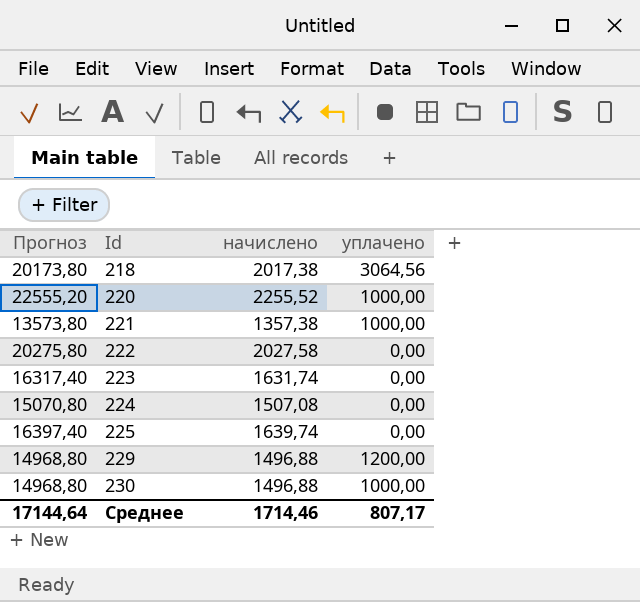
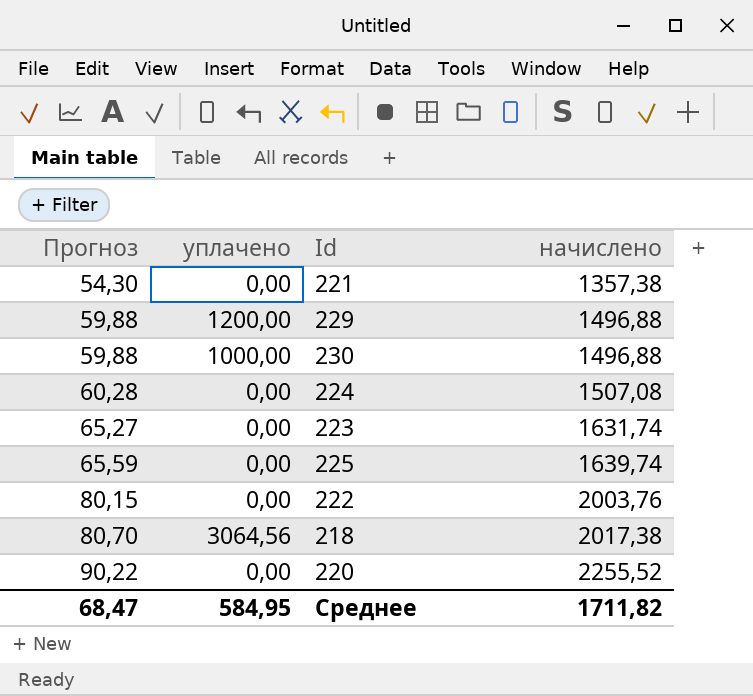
row order: Id ascending -> Прогноз ascending
column Прогноз | formula: [начислено] * 10 -> [начислено] * 0,04
column уплачено | position: 4 -> 2
221 | уплачено: 1000,00 -> 0,00
222 | начислено: 2027,58 -> 2003,76
220 | уплачено: 1000,00 -> 0,00
Среднее | Прогноз: 17144,64 -> 68,47
Среднее | уплачено: 807,17 -> 584,95
Среднее | начислено: 1714,46 -> 1711,82

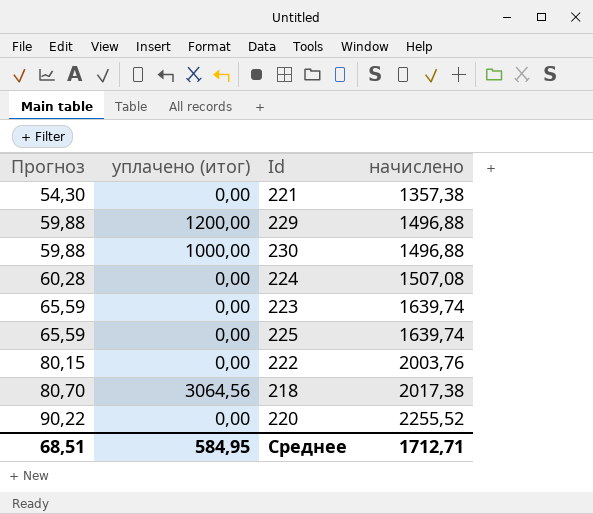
column name: уплачено -> уплачено (итог)
223 | Прогноз: 65,27 -> 65,59
223 | начислено: 1631,74 -> 1639,74
Среднее | Прогноз: 68,47 -> 68,51
Среднее | начислено: 1711,82 -> 1712,71

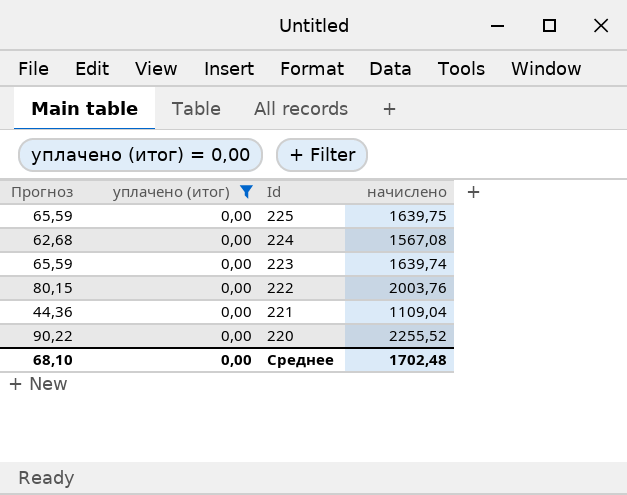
filter: none -> уплачено (итог) = 0,00
row order: Прогноз ascending -> Id descending
225 | начислено: 1639,74 -> 1639,75
224 | Прогноз: 60,28 -> 62,68
224 | начислено: 1507,08 -> 1567,08
221 | Прогноз: 54,30 -> 44,36
221 | начислено: 1357,38 -> 1109,04
Среднее | Прогноз: 68,51 -> 68,10
Среднее | уплачено (итог): 584,95 -> 0,00
Среднее | начислено: 1712,71 -> 1702,48

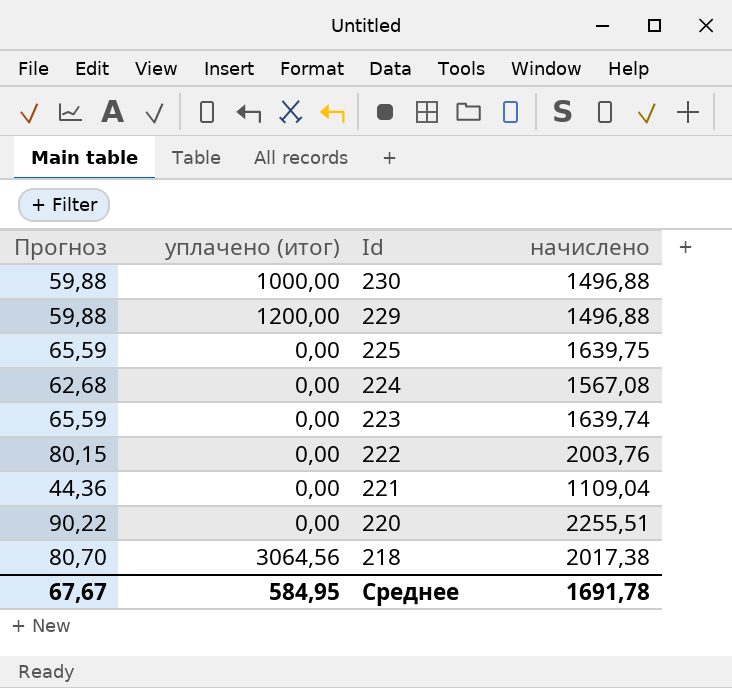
filter: уплачено (итог) = 0,00 -> none
220 | начислено: 2255,52 -> 2255,51
Среднее | Прогноз: 68,10 -> 67,67
Среднее | уплачено (итог): 0,00 -> 584,95
Среднее | начислено: 1702,48 -> 1691,78

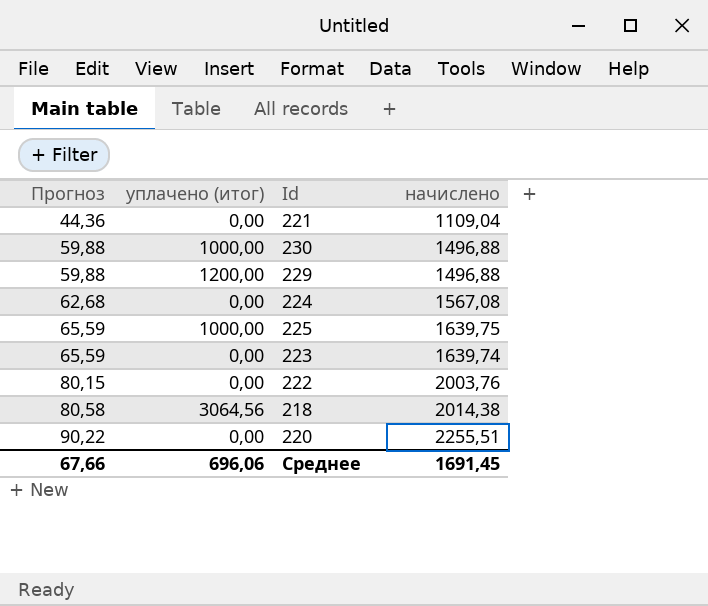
row order: Id descending -> Прогноз ascending
225 | уплачено (итог): 0,00 -> 1000,00
218 | Прогноз: 80,70 -> 80,58
218 | начислено: 2017,38 -> 2014,38
Среднее | Прогноз: 67,67 -> 67,66
Среднее | уплачено (итог): 584,95 -> 696,06
Среднее | начислено: 1691,78 -> 1691,45

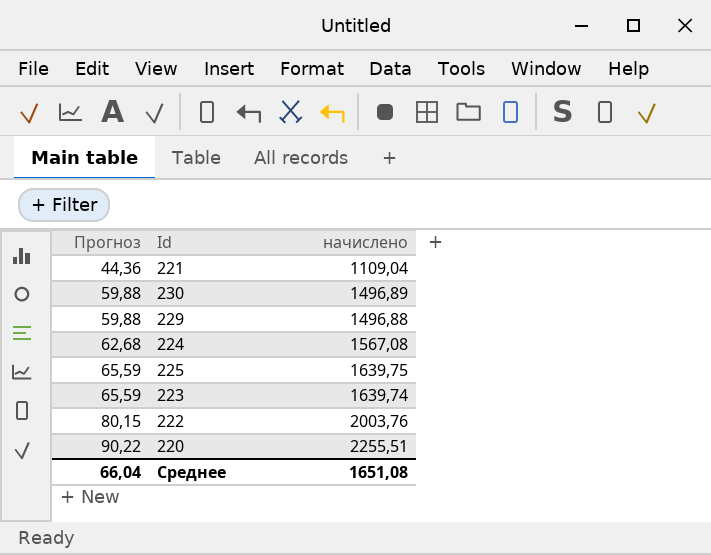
column уплачено (итог) | position: 2 -> none
row 218: 80,58 | 3064,56 | 2014,38 -> none
230 | начислено: 1496,88 -> 1496,89
Среднее | Прогноз: 67,66 -> 66,04
Среднее | начислено: 1691,45 -> 1651,08

